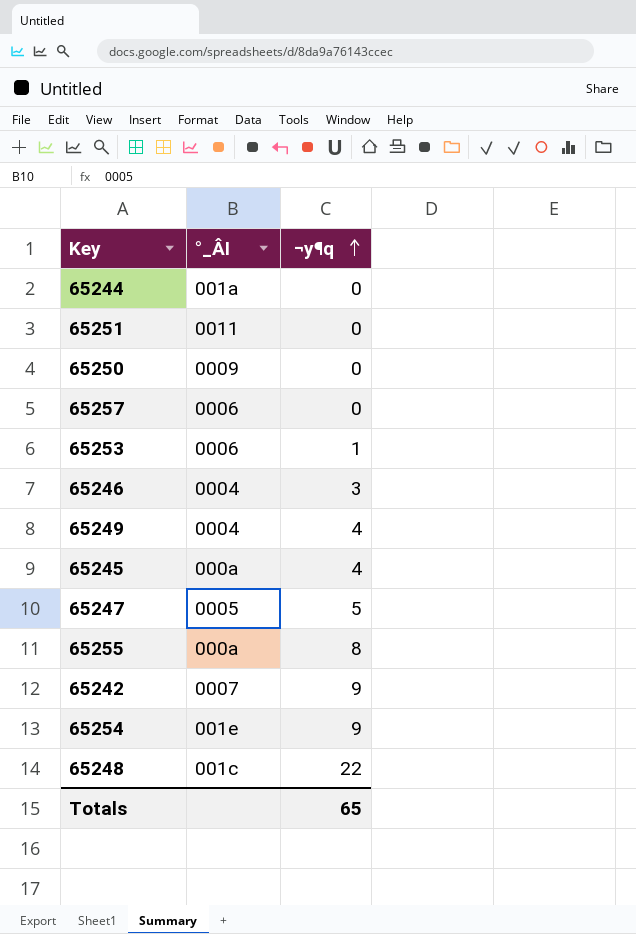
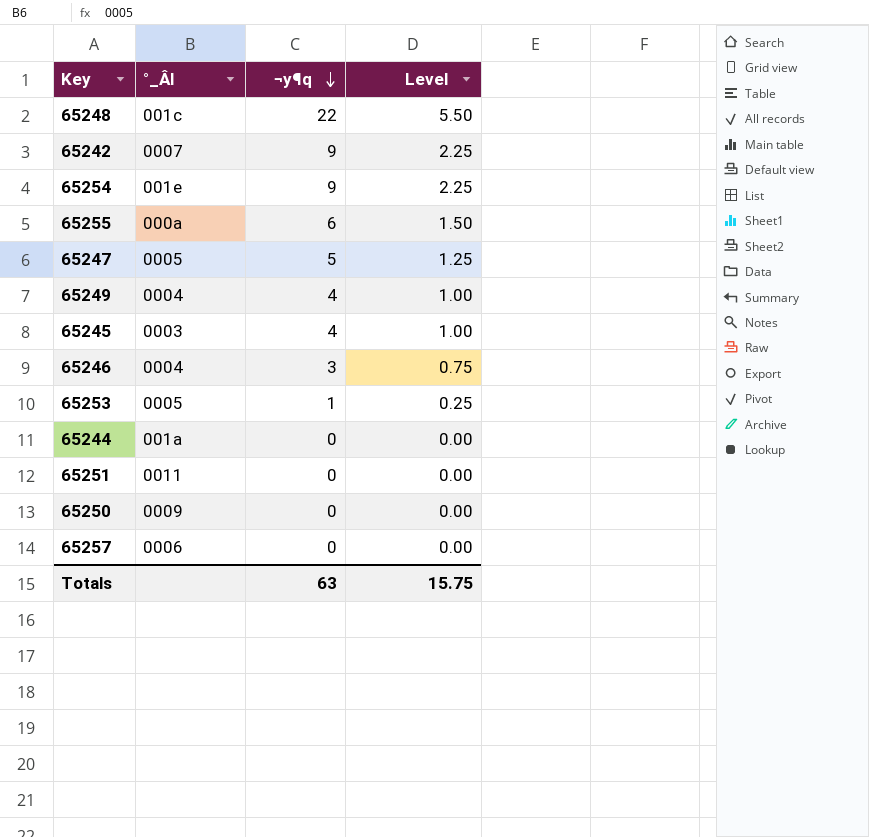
row order: ¬y¶q ascending -> ¬y¶q descending
column Level | formula: none -> [¬y¶q] * 0.25
65255 | ¬y¶q: 8 -> 6
65245 | °_ÂI: 000a -> 0003
65253 | °_ÂI: 0006 -> 0005
Totals | ¬y¶q: 65 -> 63

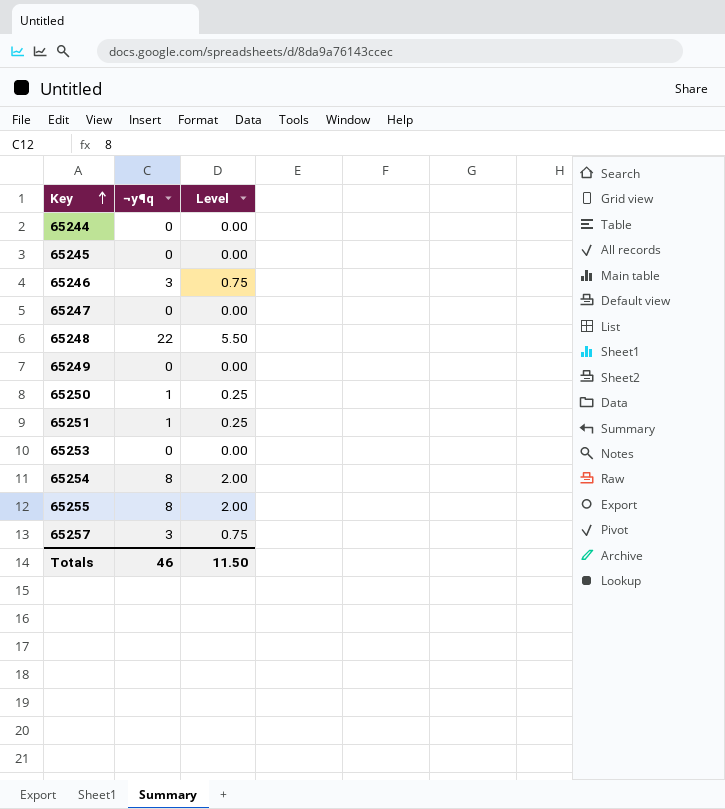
row order: ¬y¶q descending -> Key ascending
column °_ÂI | position: 2 -> none
row 65242: 0007 | 9 | 2.25 -> none
65245 | ¬y¶q: 4 -> 0
65245 | Level: 1.00 -> 0.00
65247 | ¬y¶q: 5 -> 0
65247 | Level: 1.25 -> 0.00
65249 | ¬y¶q: 4 -> 0
65249 | Level: 1.00 -> 0.00
65250 | ¬y¶q: 0 -> 1
65250 | Level: 0.00 -> 0.25
65251 | ¬y¶q: 0 -> 1
65251 | Level: 0.00 -> 0.25
65253 | ¬y¶q: 1 -> 0
65253 | Level: 0.25 -> 0.00
65254 | ¬y¶q: 9 -> 8
65254 | Level: 2.25 -> 2.00
65255 | ¬y¶q: 6 -> 8
65255 | Level: 1.50 -> 2.00
65257 | ¬y¶q: 0 -> 3
65257 | Level: 0.00 -> 0.75
Totals | ¬y¶q: 63 -> 46
Totals | Level: 15.75 -> 11.50

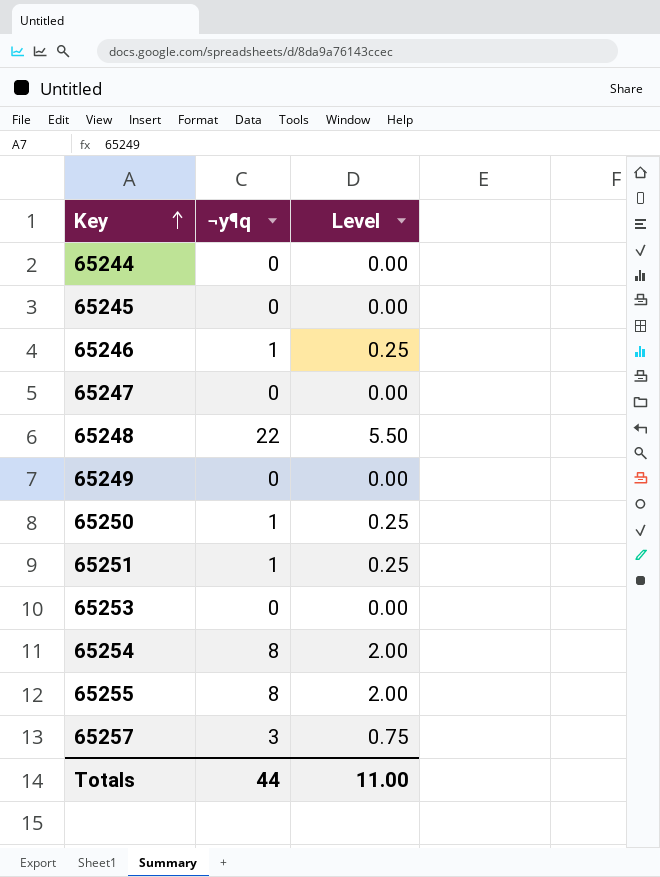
65246 | ¬y¶q: 3 -> 1
65246 | Level: 0.75 -> 0.25
Totals | ¬y¶q: 46 -> 44
Totals | Level: 11.50 -> 11.00

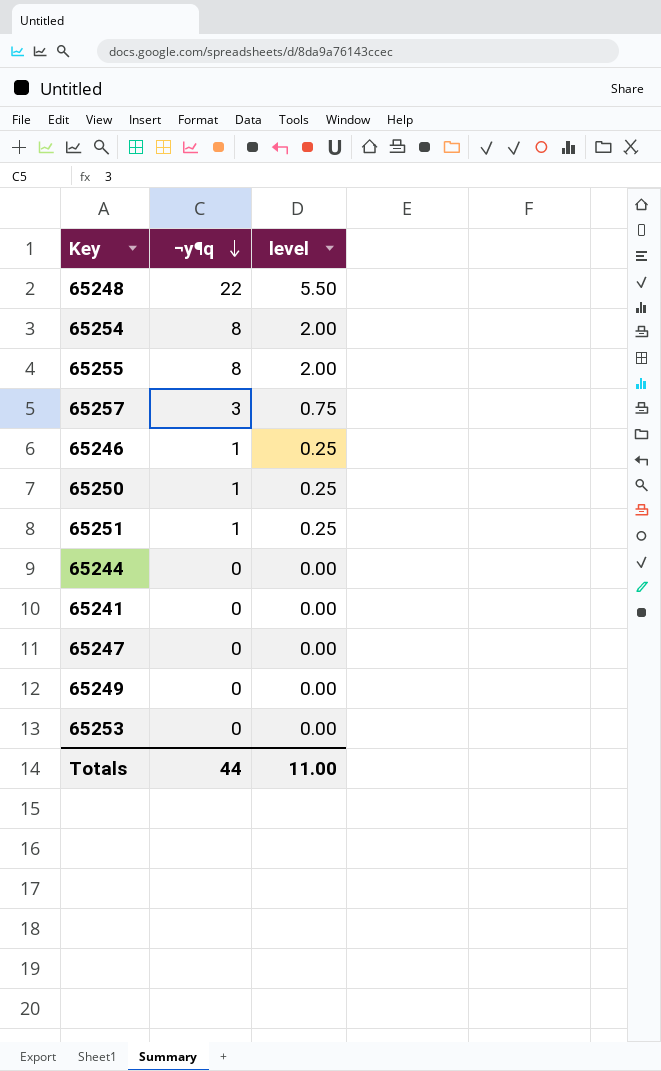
row order: Key ascending -> ¬y¶q descending
column name: Level -> level
row 65245: 0 | 0.00 -> none
row 65241: none -> 0 | 0.00

